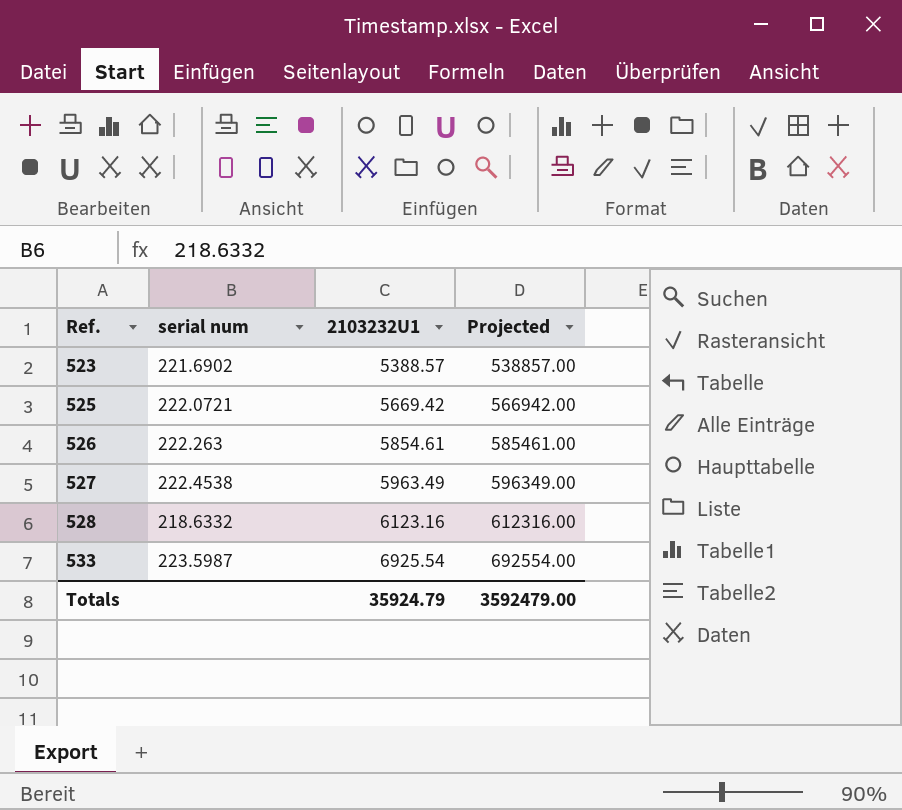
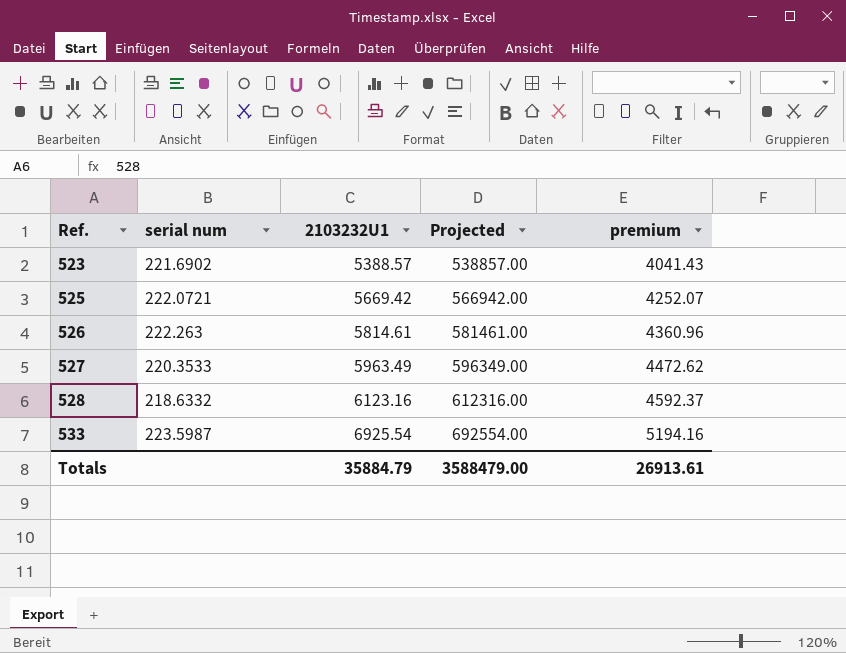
column premium | formula: none -> [2103232U1] * 0.75
526 | 2103232U1: 5854.61 -> 5814.61
526 | Projected: 585461.00 -> 581461.00
527 | serial num: 222.4538 -> 220.3533
Totals | 2103232U1: 35924.79 -> 35884.79
Totals | Projected: 3592479.00 -> 3588479.00

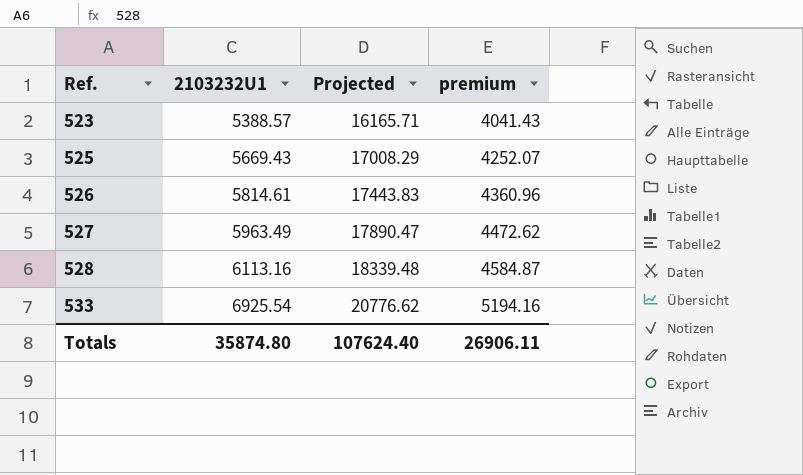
column serial num | position: 2 -> none
column Projected | formula: [2103232U1] * 100 -> [2103232U1] * 3
525 | 2103232U1: 5669.42 -> 5669.43
528 | 2103232U1: 6123.16 -> 6113.16
528 | premium: 4592.37 -> 4584.87
Totals | 2103232U1: 35884.79 -> 35874.80
Totals | Projected: 3588479.00 -> 107624.40
Totals | premium: 26913.61 -> 26906.11

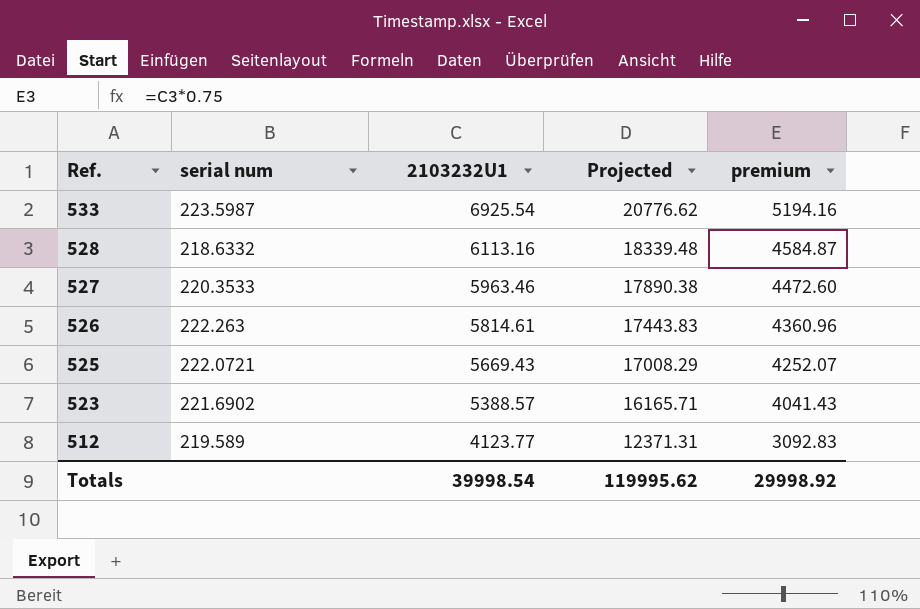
row order: Ref. ascending -> Ref. descending
column serial num | position: none -> 2
527 | 2103232U1: 5963.49 -> 5963.46
527 | Projected: 17890.47 -> 17890.38
527 | premium: 4472.62 -> 4472.60
row 512: none -> 219.589 | 4123.77 | 12371.31 | 3092.83
Totals | 2103232U1: 35874.80 -> 39998.54
Totals | Projected: 107624.40 -> 119995.62
Totals | premium: 26906.11 -> 29998.92

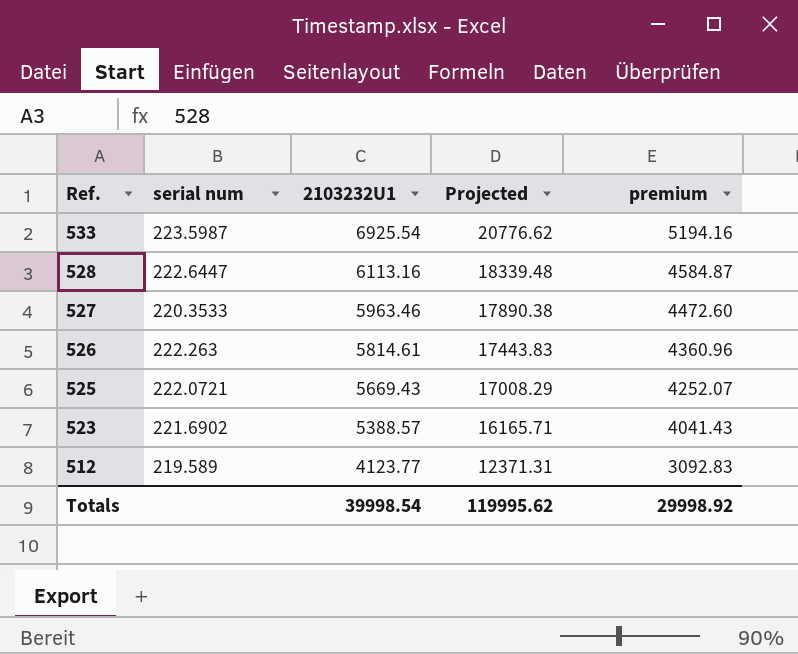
528 | serial num: 218.6332 -> 222.6447

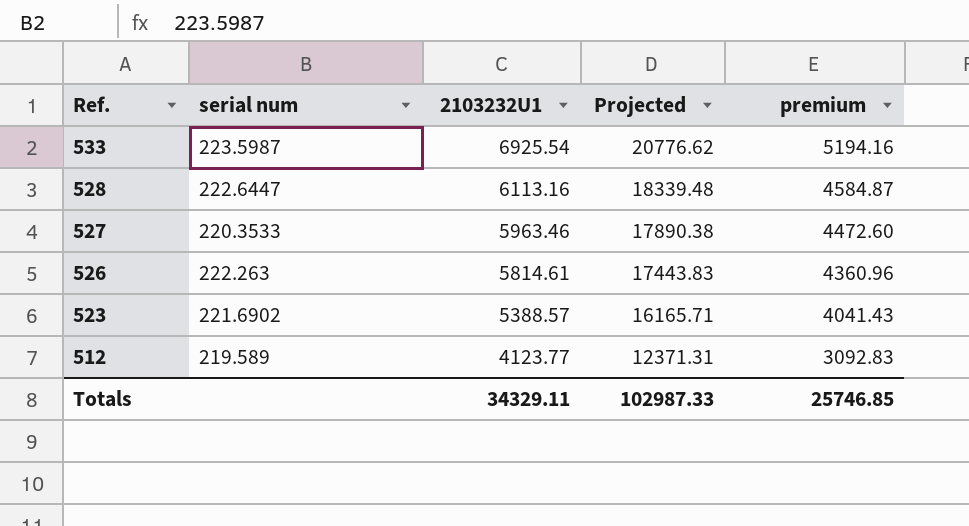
row 525: 222.0721 | 5669.43 | 17008.29 | 4252.07 -> none
Totals | 2103232U1: 39998.54 -> 34329.11
Totals | Projected: 119995.62 -> 102987.33
Totals | premium: 29998.92 -> 25746.85

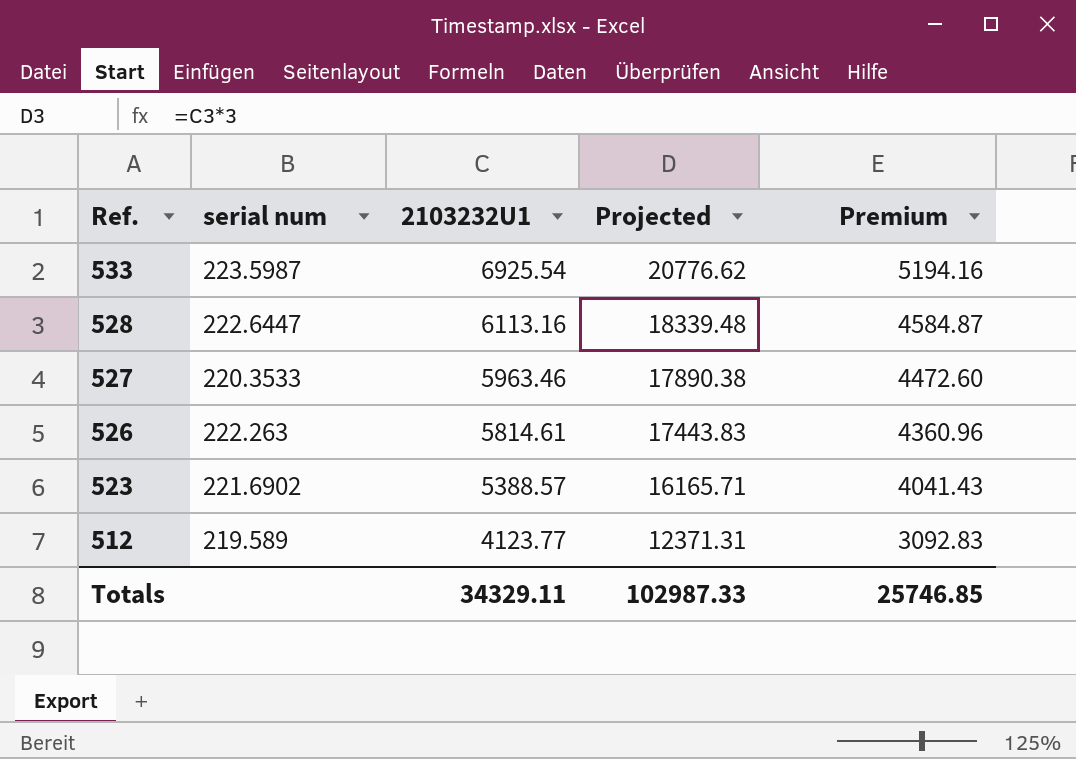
column name: premium -> Premium

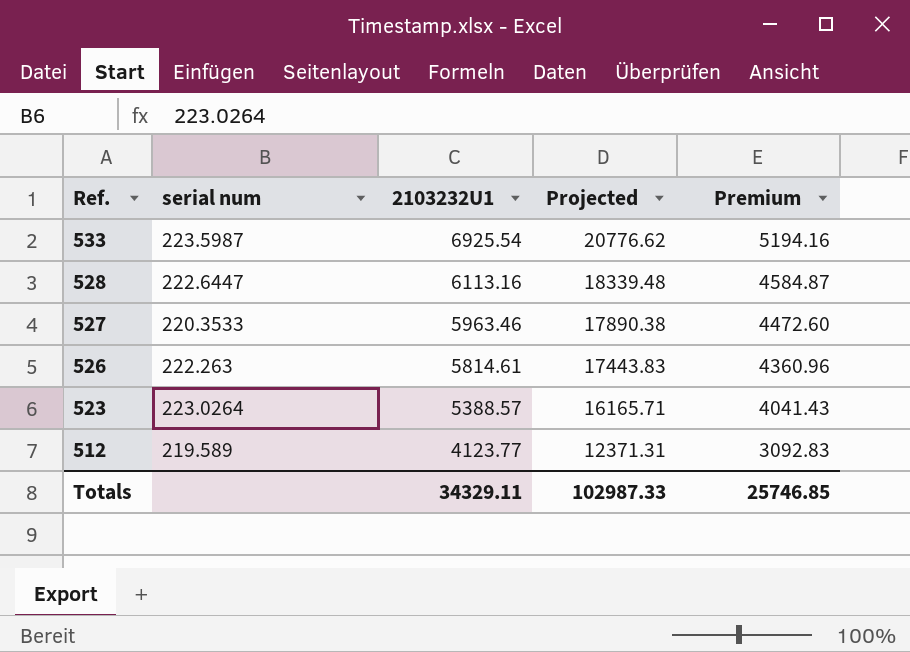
523 | serial num: 221.6902 -> 223.0264

